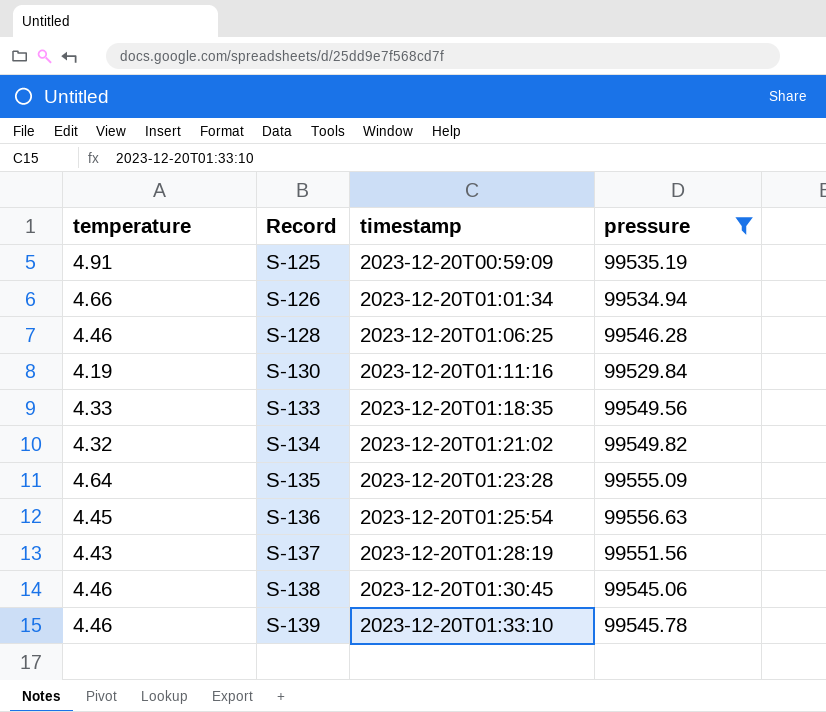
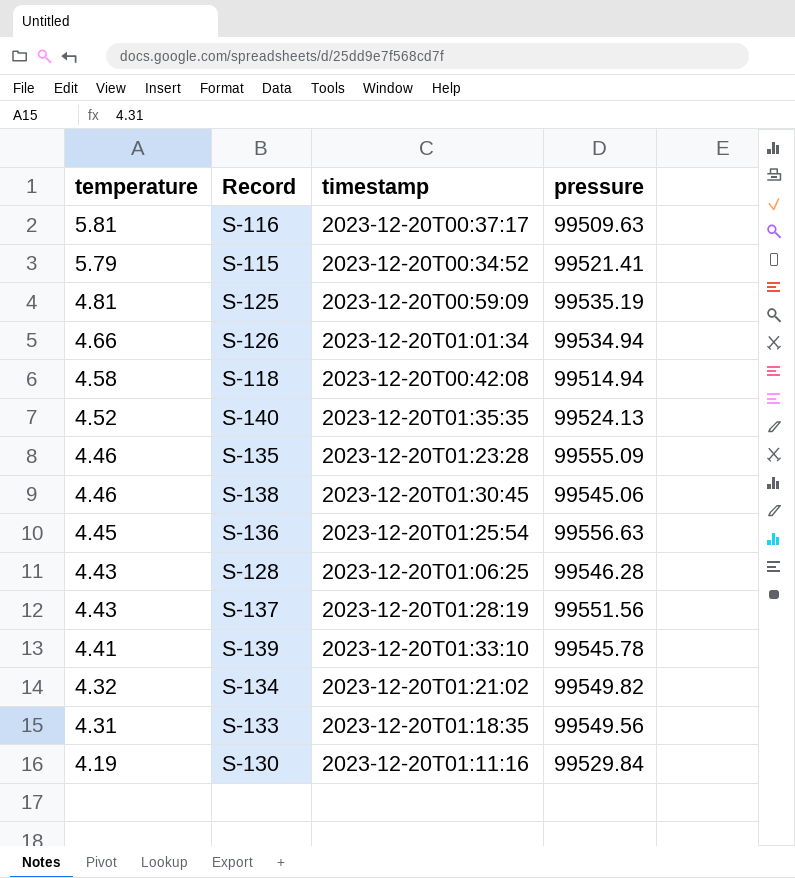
filter: pressure >= 99529.84 -> none
row order: Record ascending -> temperature descending
S-125 | temperature: 4.91 -> 4.81
S-135 | temperature: 4.64 -> 4.46
S-128 | temperature: 4.46 -> 4.43
S-139 | temperature: 4.46 -> 4.41
S-133 | temperature: 4.33 -> 4.31

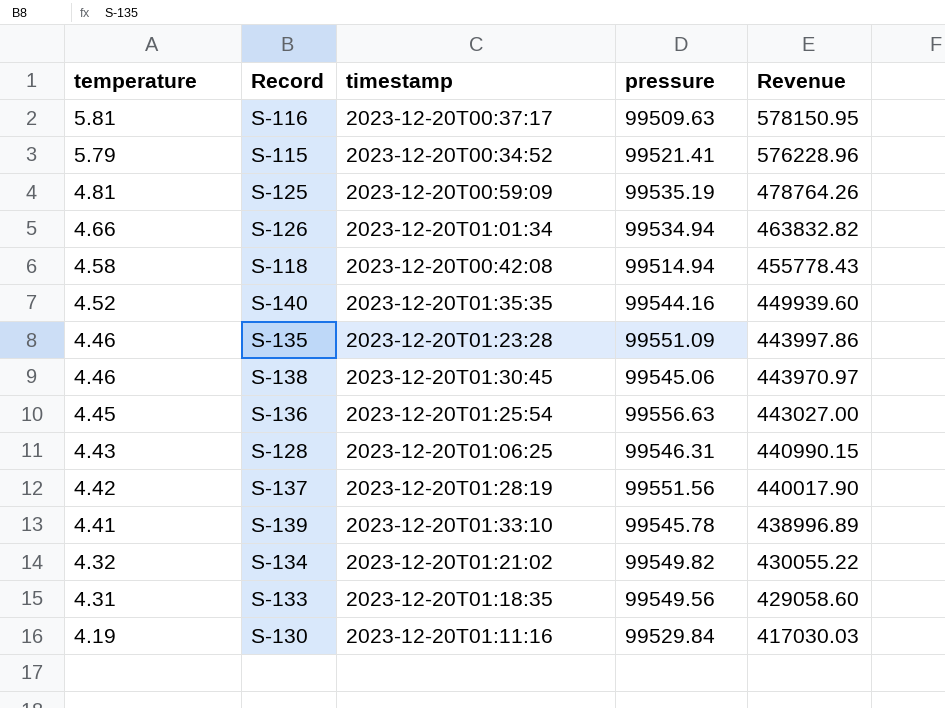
column Revenue | formula: none -> [temperature] * [pressure]
S-140 | pressure: 99524.13 -> 99544.16
S-135 | pressure: 99555.09 -> 99551.09
S-128 | pressure: 99546.28 -> 99546.31
S-137 | temperature: 4.43 -> 4.42

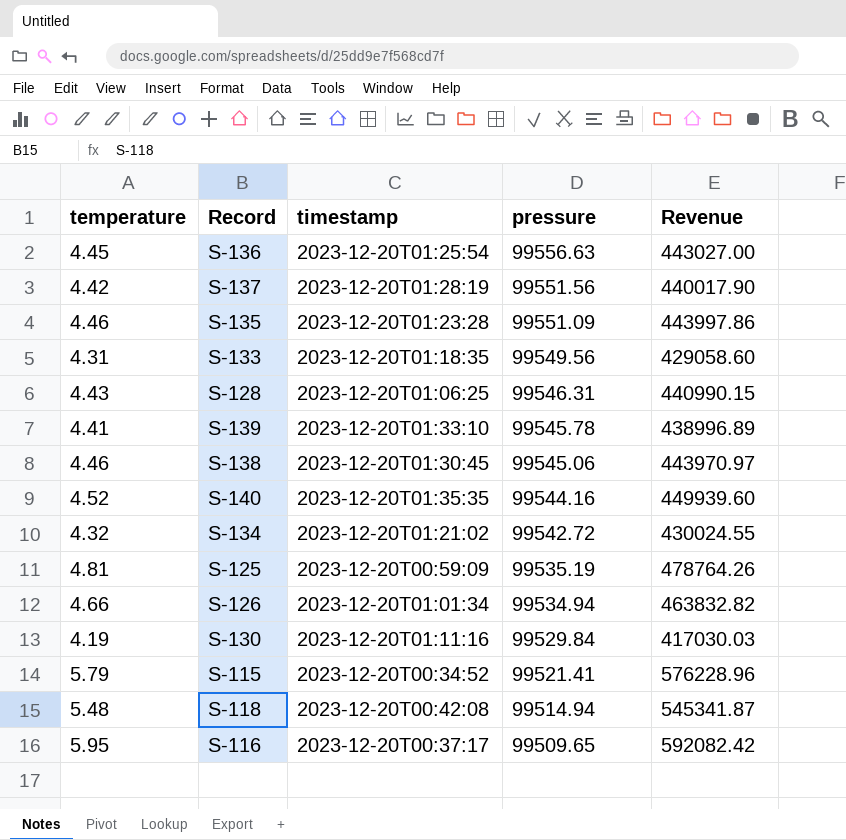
row order: temperature descending -> pressure descending
S-134 | pressure: 99549.82 -> 99542.72
S-134 | Revenue: 430055.22 -> 430024.55
S-118 | temperature: 4.58 -> 5.48
S-118 | Revenue: 455778.43 -> 545341.87
S-116 | temperature: 5.81 -> 5.95
S-116 | pressure: 99509.63 -> 99509.65
S-116 | Revenue: 578150.95 -> 592082.42

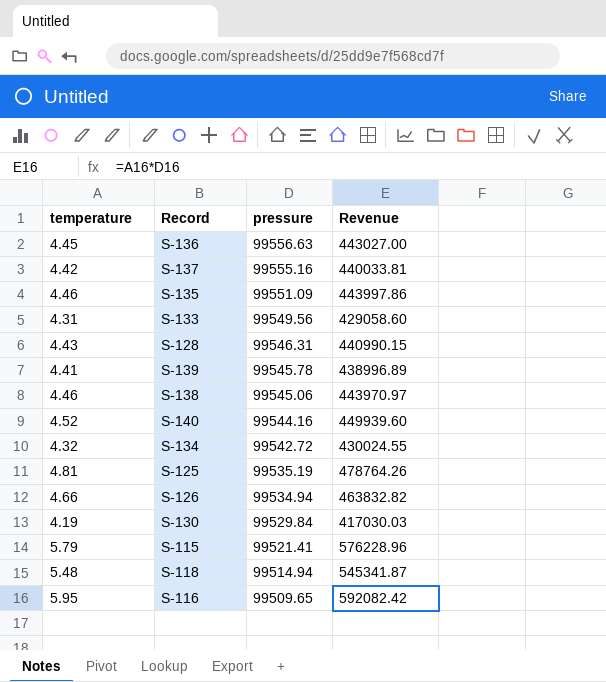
column timestamp | position: 3 -> none
S-137 | pressure: 99551.56 -> 99555.16
S-137 | Revenue: 440017.90 -> 440033.81

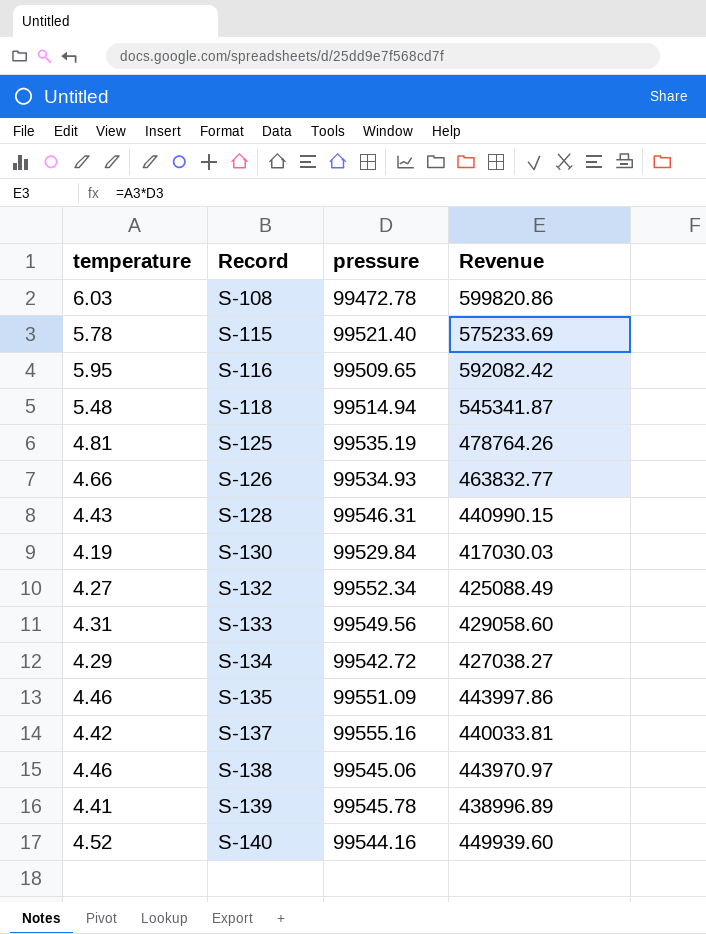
row order: pressure descending -> Record ascending
row S-136: 4.45 | 99556.63 | 443027.00 -> none
row S-108: none -> 6.03 | 99472.78 | 599820.86
S-115 | temperature: 5.79 -> 5.78
S-115 | pressure: 99521.41 -> 99521.40
S-115 | Revenue: 576228.96 -> 575233.69
S-126 | pressure: 99534.94 -> 99534.93
S-126 | Revenue: 463832.82 -> 463832.77
row S-132: none -> 4.27 | 99552.34 | 425088.49
S-134 | temperature: 4.32 -> 4.29
S-134 | Revenue: 430024.55 -> 427038.27

